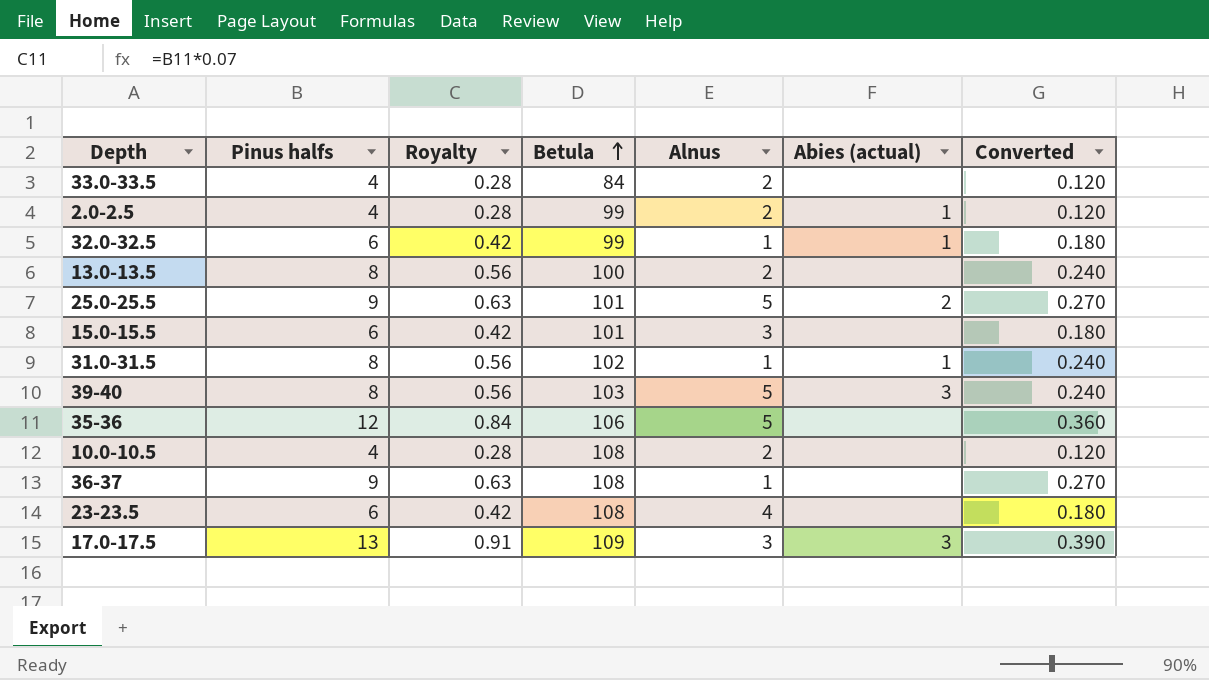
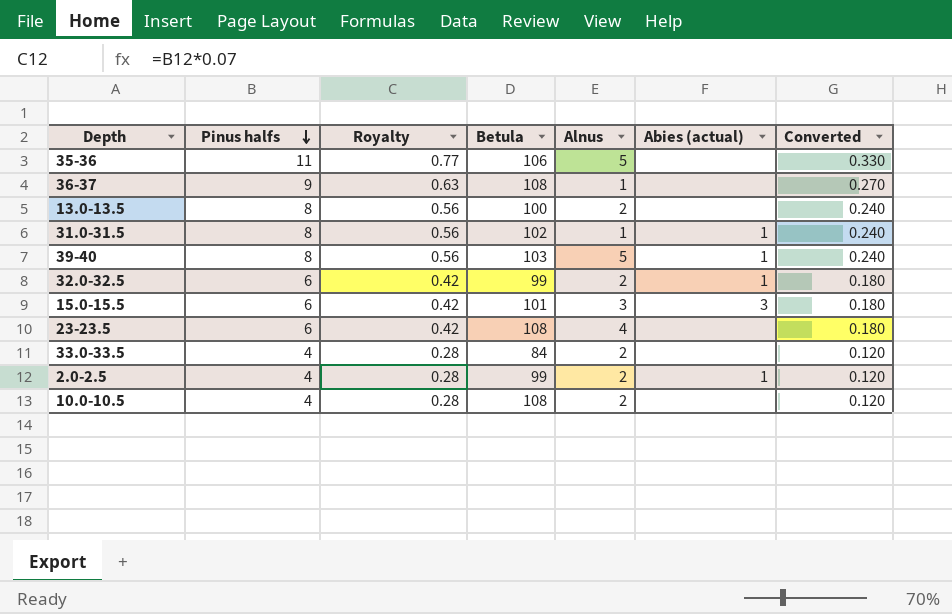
row order: Betula ascending -> Pinus halfs descending
row 25.0-25.5: 9 | 0.63 | 101 | 5 | 2 | 0.270 -> none
row 17.0-17.5: 13 | 0.91 | 109 | 3 | 3 | 0.390 -> none
35-36 | Pinus halfs: 12 -> 11
35-36 | Royalty: 0.84 -> 0.77
35-36 | Converted: 0.360 -> 0.330
39-40 | Abies (actual): 3 -> 1
32.0-32.5 | Alnus: 1 -> 2
15.0-15.5 | Abies (actual): none -> 3

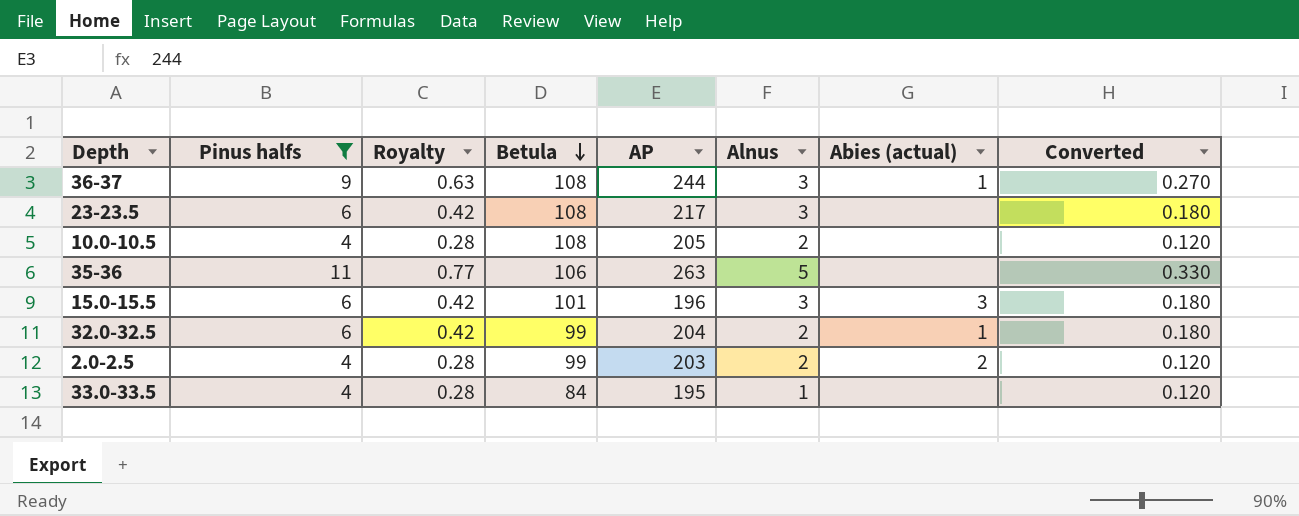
filter: none -> Pinus halfs != 8
row order: Pinus halfs descending -> Betula descending
column AP | position: none -> 5
36-37 | Alnus: 1 -> 3
36-37 | Abies (actual): none -> 1
23-23.5 | Alnus: 4 -> 3
2.0-2.5 | Abies (actual): 1 -> 2
33.0-33.5 | Alnus: 2 -> 1

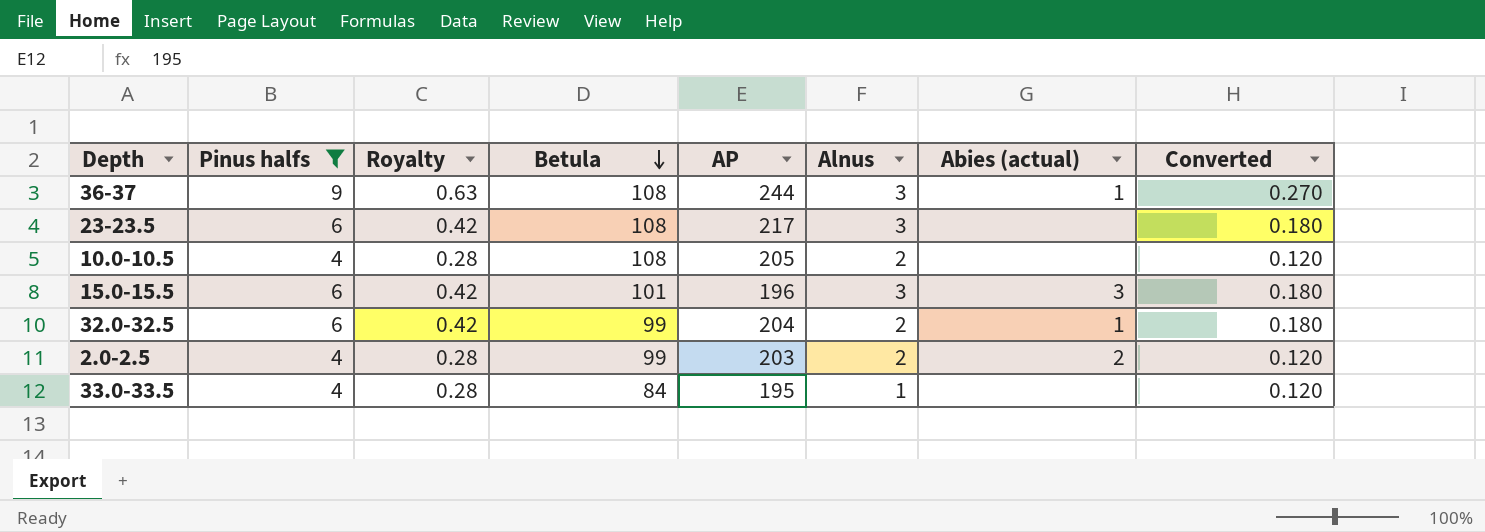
row 35-36: 11 | 0.77 | 106 | 263 | 5 | none | 0.330 -> none

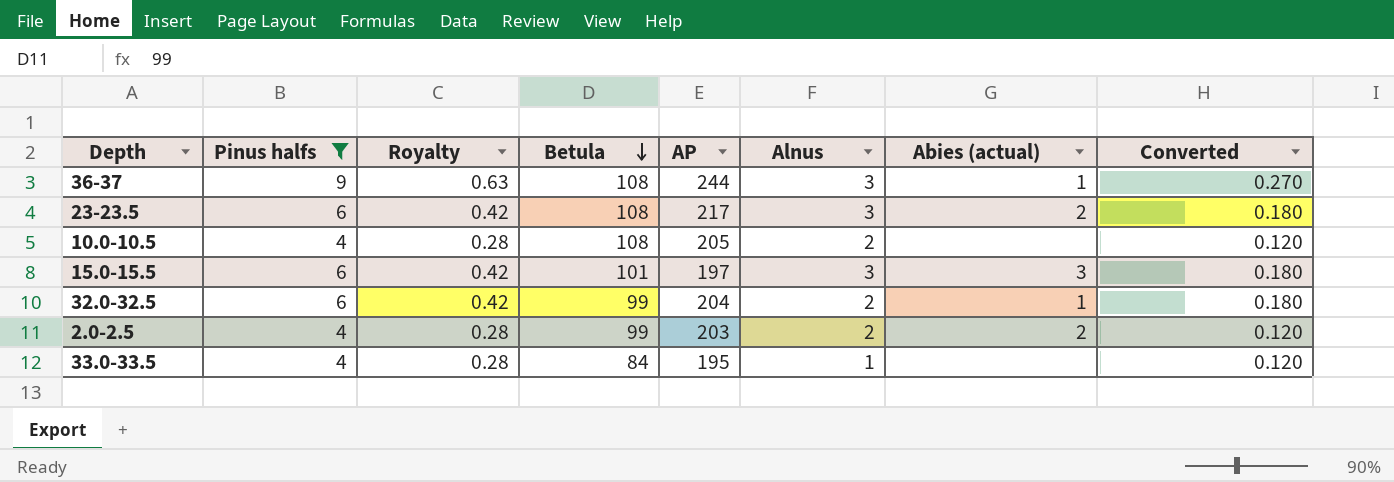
23-23.5 | Abies (actual): none -> 2
15.0-15.5 | AP: 196 -> 197

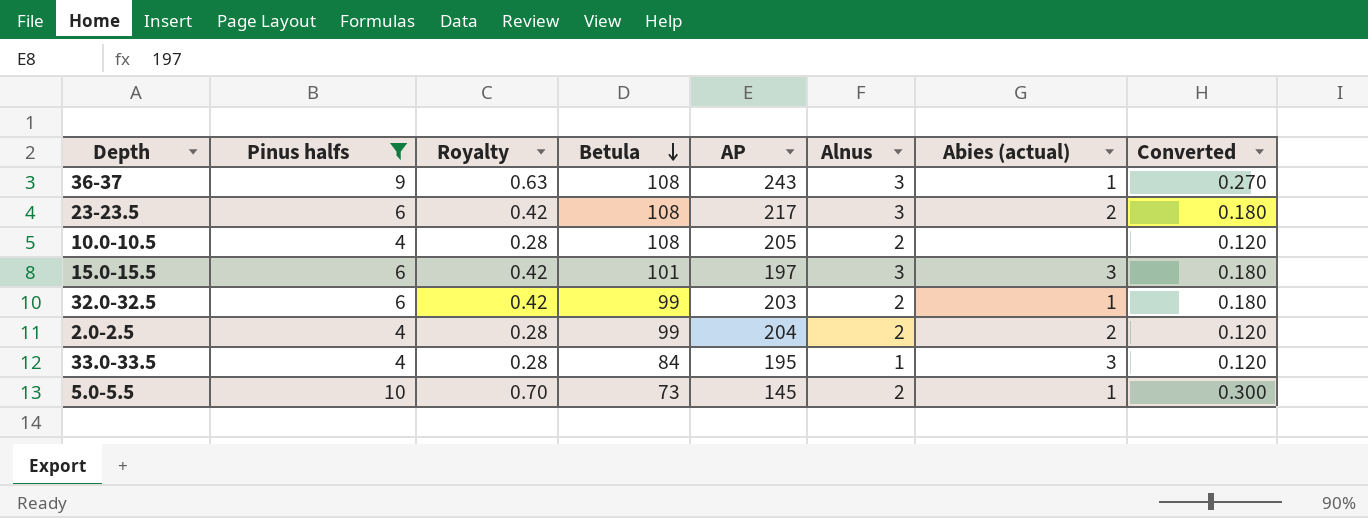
36-37 | AP: 244 -> 243
32.0-32.5 | AP: 204 -> 203
2.0-2.5 | AP: 203 -> 204
33.0-33.5 | Abies (actual): none -> 3
row 5.0-5.5: none -> 10 | 0.70 | 73 | 145 | 2 | 1 | 0.300

